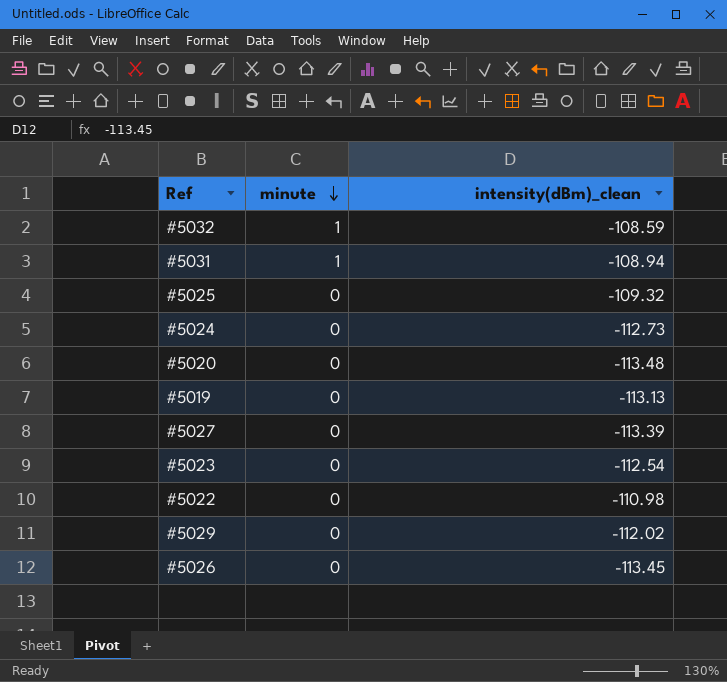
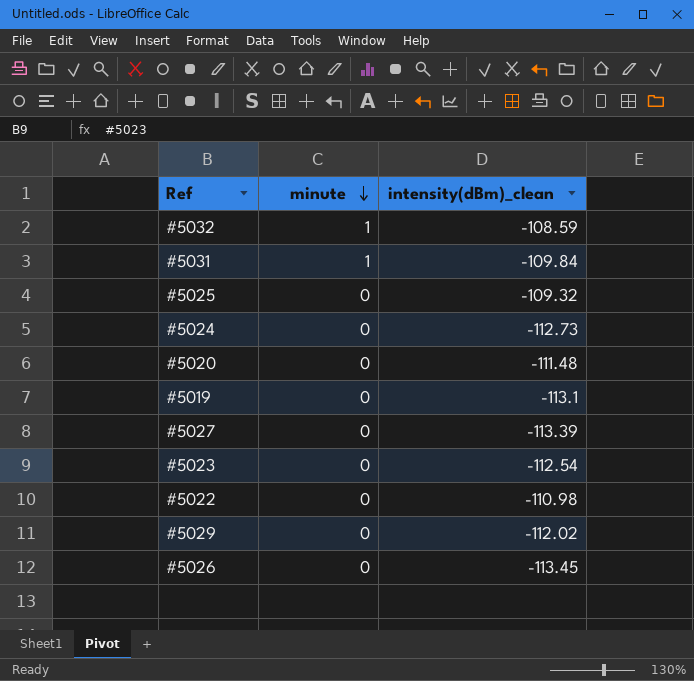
#5031 | intensity(dBm)_clean: -108.94 -> -109.84
#5020 | intensity(dBm)_clean: -113.48 -> -111.48
#5019 | intensity(dBm)_clean: -113.13 -> -113.1

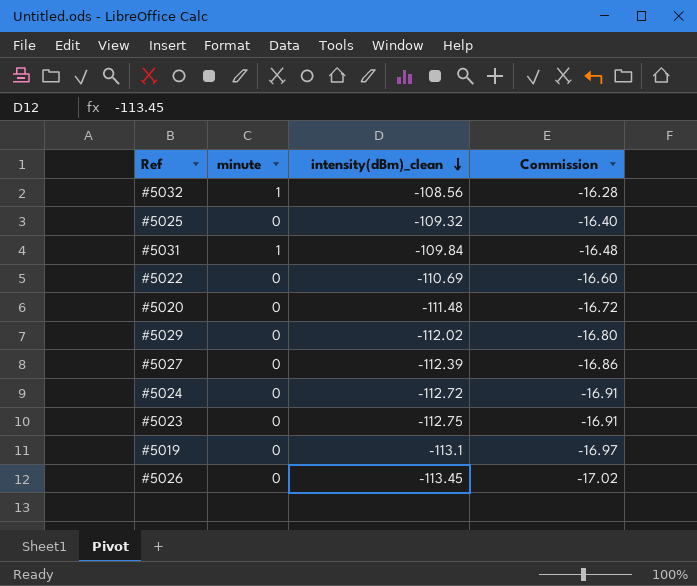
row order: minute descending -> intensity(dBm)_clean descending
column Commission | formula: none -> [intensity(dBm)_clean] * 0.15
#5032 | intensity(dBm)_clean: -108.59 -> -108.56
#5022 | intensity(dBm)_clean: -110.98 -> -110.69
#5027 | intensity(dBm)_clean: -113.39 -> -112.39
#5024 | intensity(dBm)_clean: -112.73 -> -112.72
#5023 | intensity(dBm)_clean: -112.54 -> -112.75

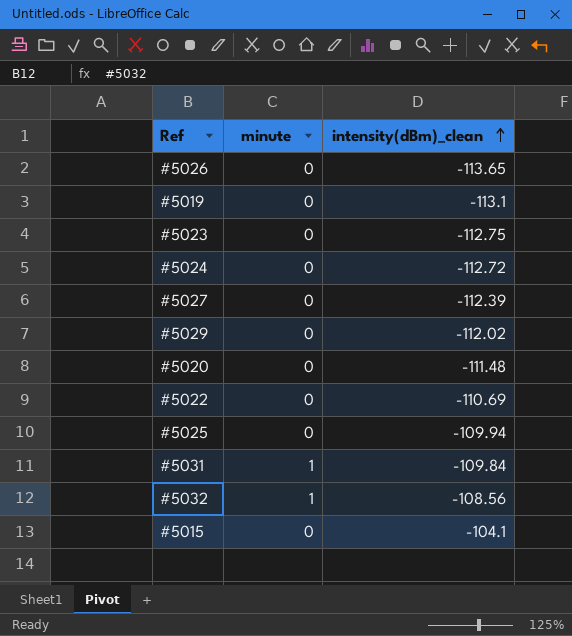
row order: intensity(dBm)_clean descending -> intensity(dBm)_clean ascending
column Commission | formula: [intensity(dBm)_clean] * 0.15 -> none
#5026 | intensity(dBm)_clean: -113.45 -> -113.65
#5025 | intensity(dBm)_clean: -109.32 -> -109.94
row #5015: none -> 0 | -104.1

